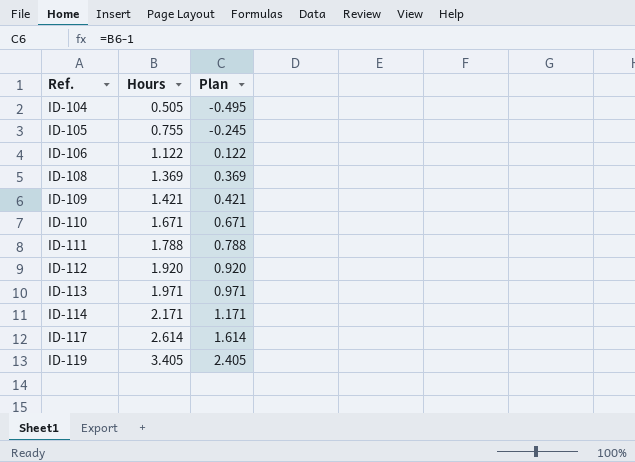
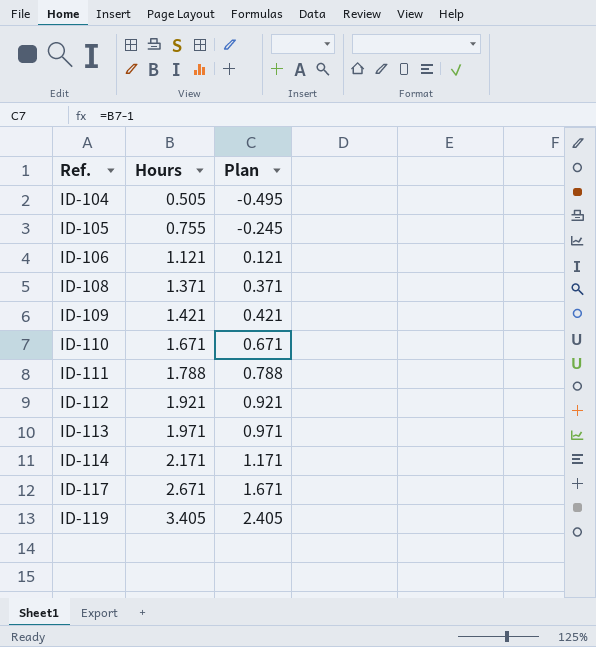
ID-106 | Hours: 1.122 -> 1.121
ID-106 | Plan: 0.122 -> 0.121
ID-108 | Hours: 1.369 -> 1.371
ID-108 | Plan: 0.369 -> 0.371
ID-112 | Hours: 1.920 -> 1.921
ID-112 | Plan: 0.920 -> 0.921
ID-117 | Hours: 2.614 -> 2.671
ID-117 | Plan: 1.614 -> 1.671

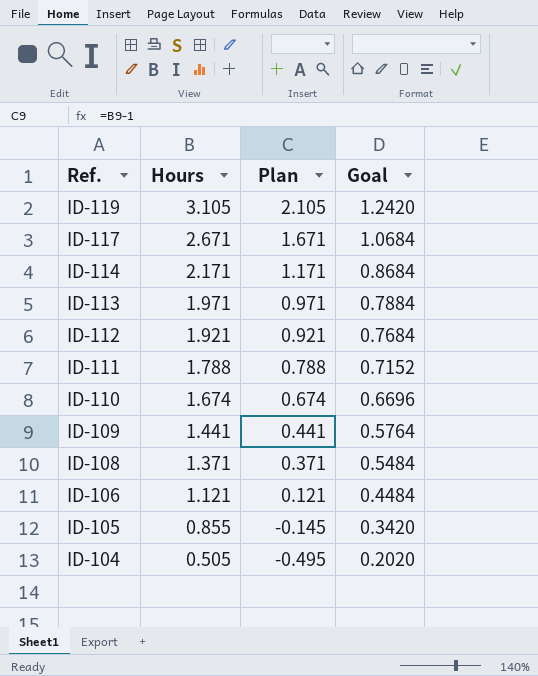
row order: Ref. ascending -> Ref. descending
column Goal | formula: none -> [Hours] * 0.4
ID-119 | Hours: 3.405 -> 3.105
ID-119 | Plan: 2.405 -> 2.105
ID-110 | Hours: 1.671 -> 1.674
ID-110 | Plan: 0.671 -> 0.674
ID-109 | Hours: 1.421 -> 1.441
ID-109 | Plan: 0.421 -> 0.441
ID-105 | Hours: 0.755 -> 0.855
ID-105 | Plan: -0.245 -> -0.145

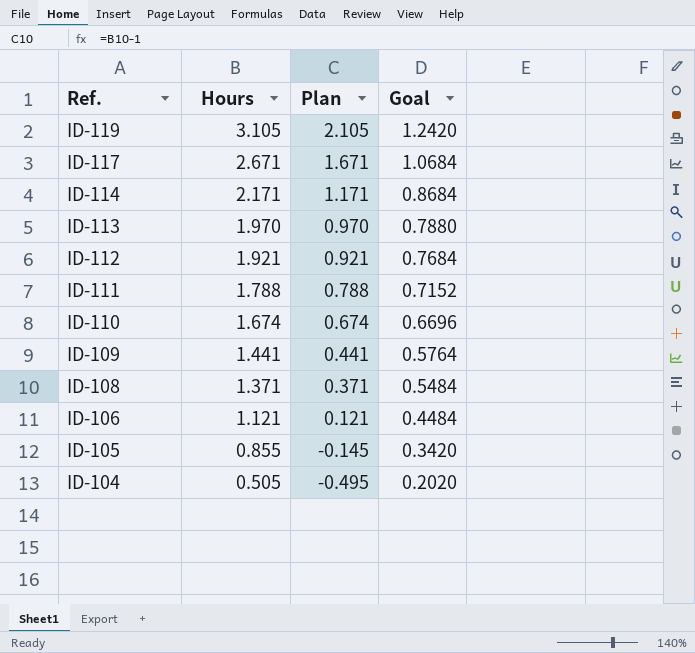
ID-113 | Hours: 1.971 -> 1.970
ID-113 | Plan: 0.971 -> 0.970
ID-113 | Goal: 0.7884 -> 0.7880

